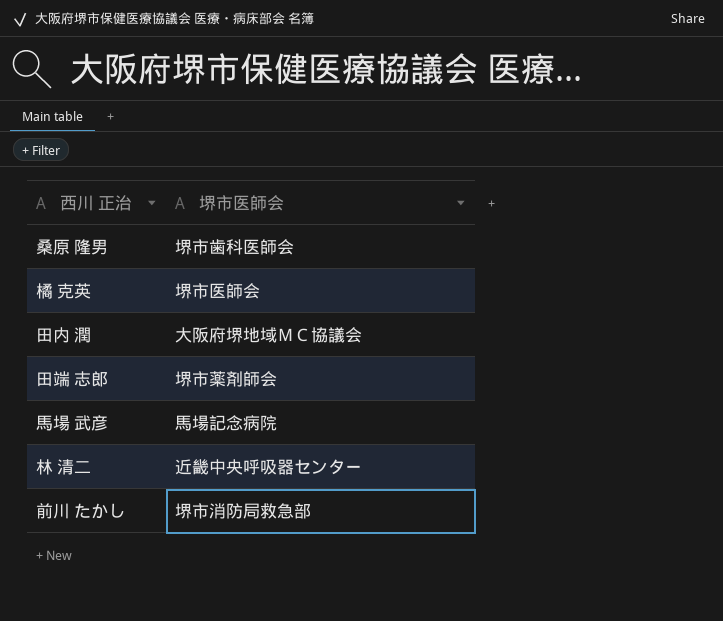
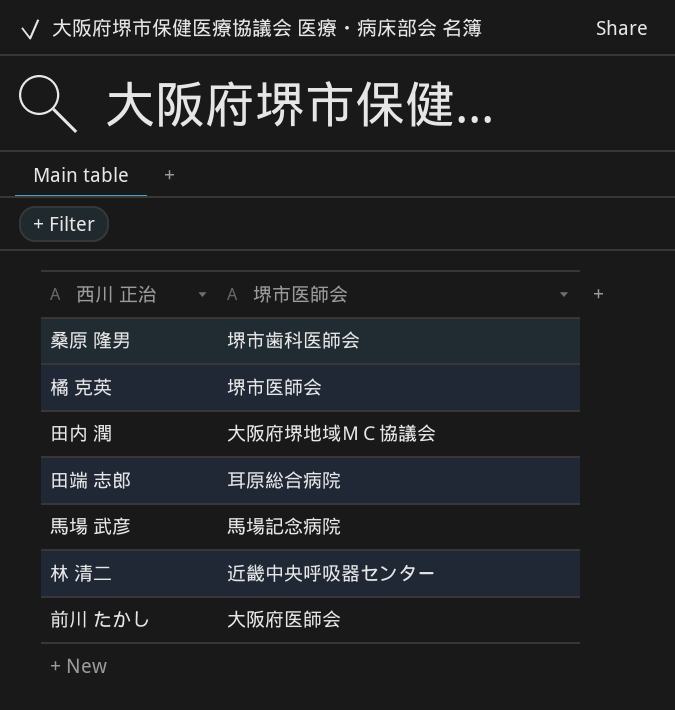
田端 志郎 | 堺市医師会: 堺市薬剤師会 -> 耳原総合病院
前川 たかし | 堺市医師会: 堺市消防局救急部 -> 大阪府医師会

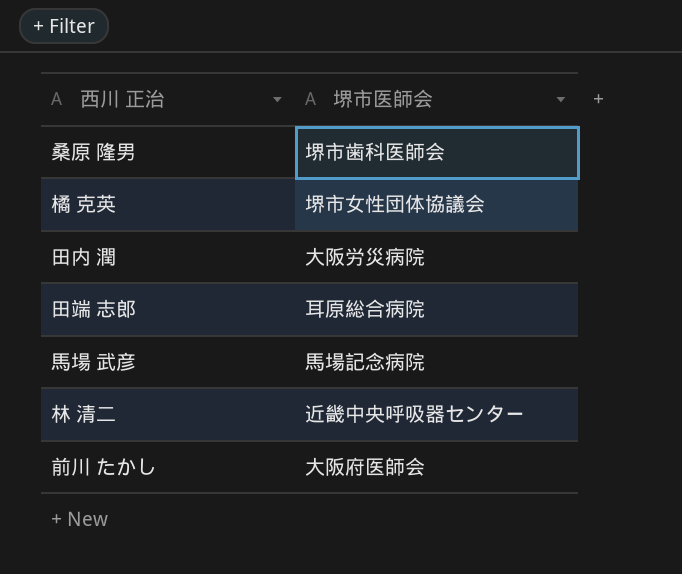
橘 克英 | 堺市医師会: 堺市医師会 -> 堺市女性団体協議会
田内 潤 | 堺市医師会: 大阪府堺地域ＭＣ協議会 -> 大阪労災病院

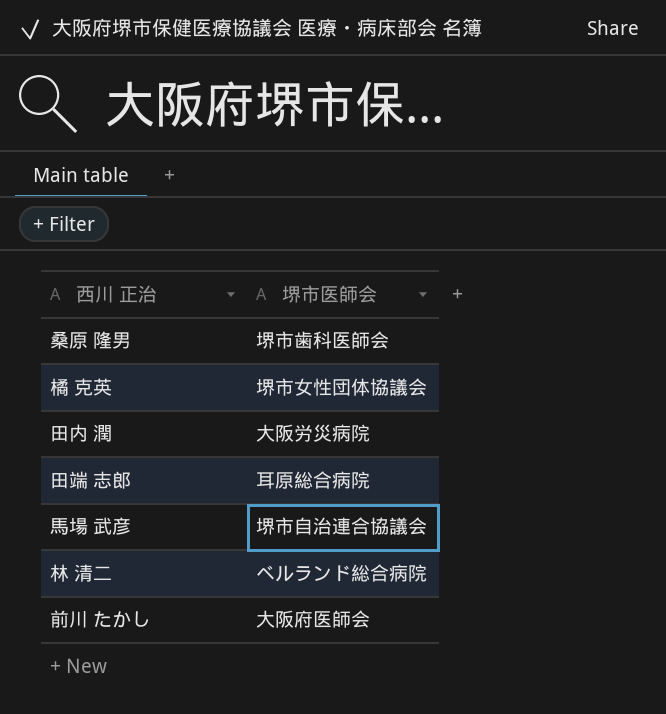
馬場 武彦 | 堺市医師会: 馬場記念病院 -> 堺市自治連合協議会
林 清二 | 堺市医師会: 近畿中央呼吸器センター -> ベルランド総合病院

